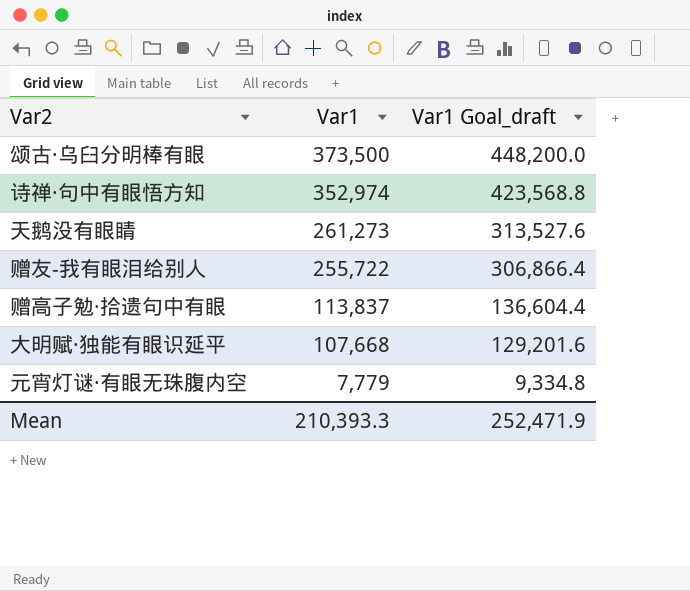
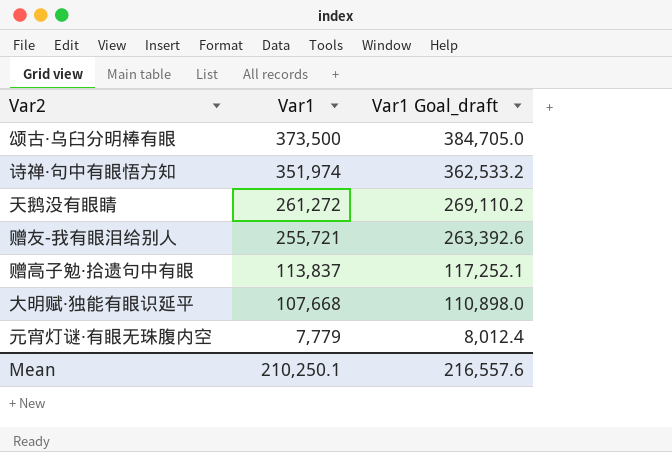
column Var1 Goal_draft | formula: [Var1] * 1.2 -> [Var1] * 1.03
诗禅·句中有眼悟方知 | Var1: 352,974 -> 351,974
天鹅没有眼睛 | Var1: 261,273 -> 261,272
赠友-我有眼泪给别人 | Var1: 255,722 -> 255,721
Mean | Var1: 210,393.3 -> 210,250.1
Mean | Var1 Goal_draft: 252,471.9 -> 216,557.6

